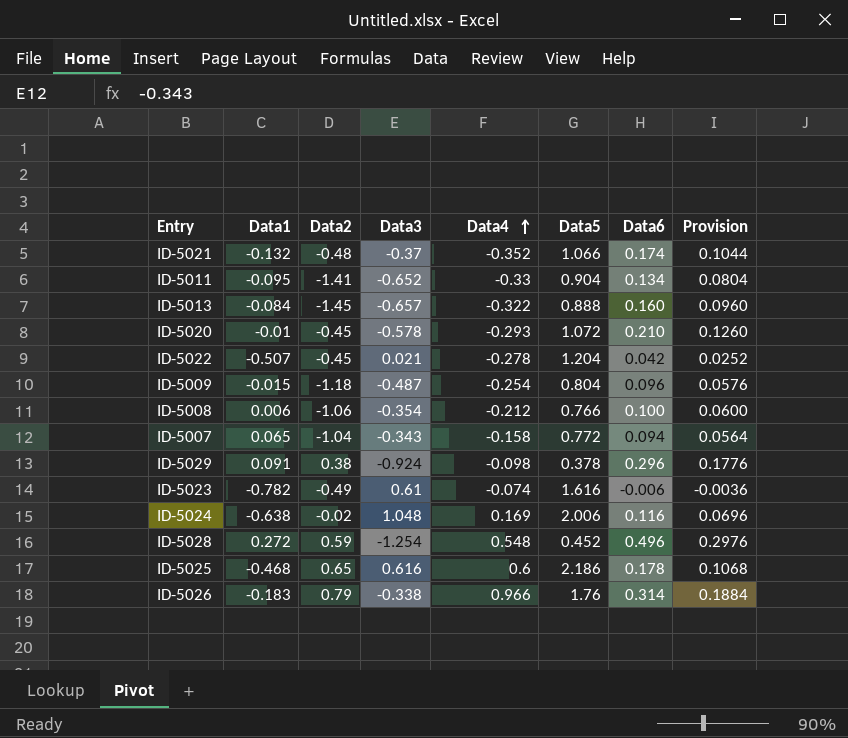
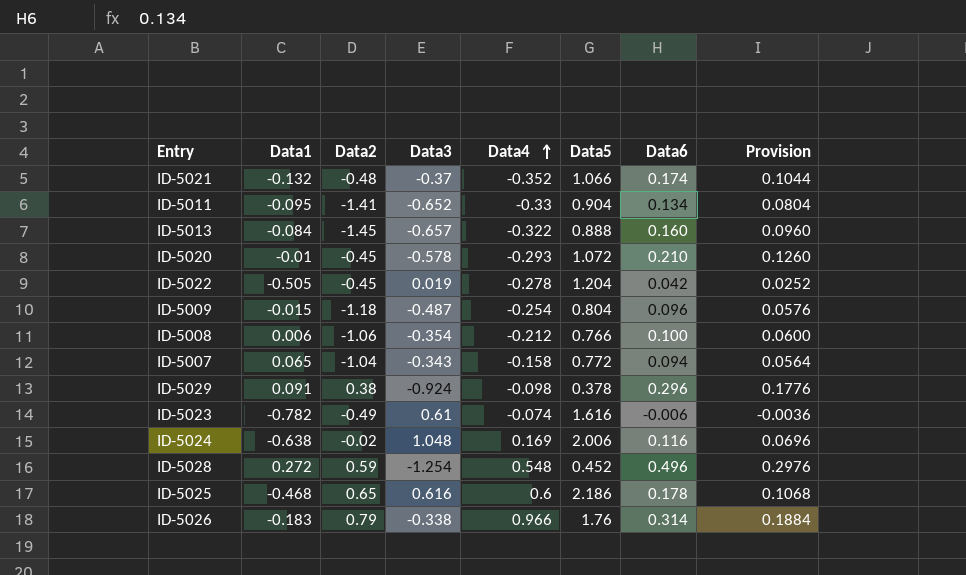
ID-5022 | Data1: -0.507 -> -0.505
ID-5022 | Data3: 0.021 -> 0.019

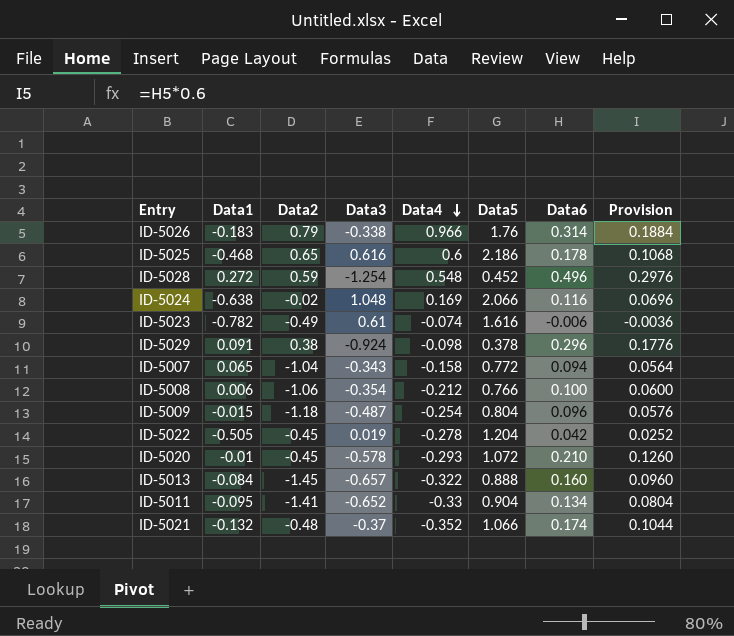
row order: Data4 ascending -> Data4 descending
ID-5024 | Data5: 2.006 -> 2.066

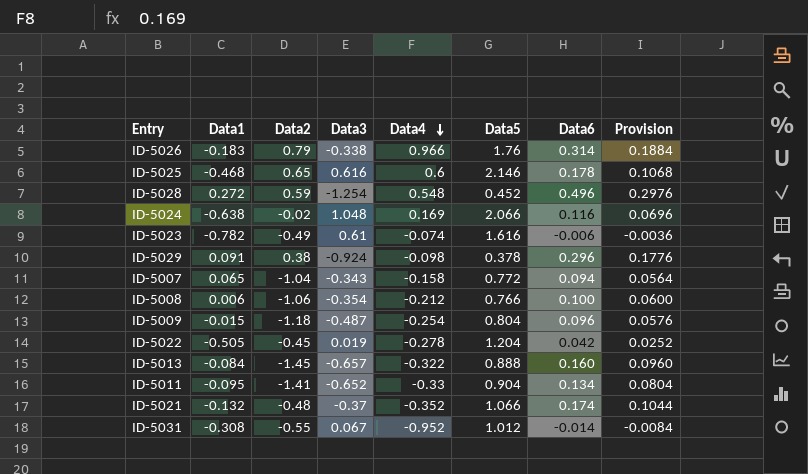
row ID-5020: -0.01 | -0.45 | -0.578 | -0.293 | 1.072 | 0.210 | 0.1260 -> none
ID-5025 | Data5: 2.186 -> 2.146
row ID-5031: none -> -0.308 | -0.55 | 0.067 | -0.952 | 1.012 | -0.014 | -0.0084

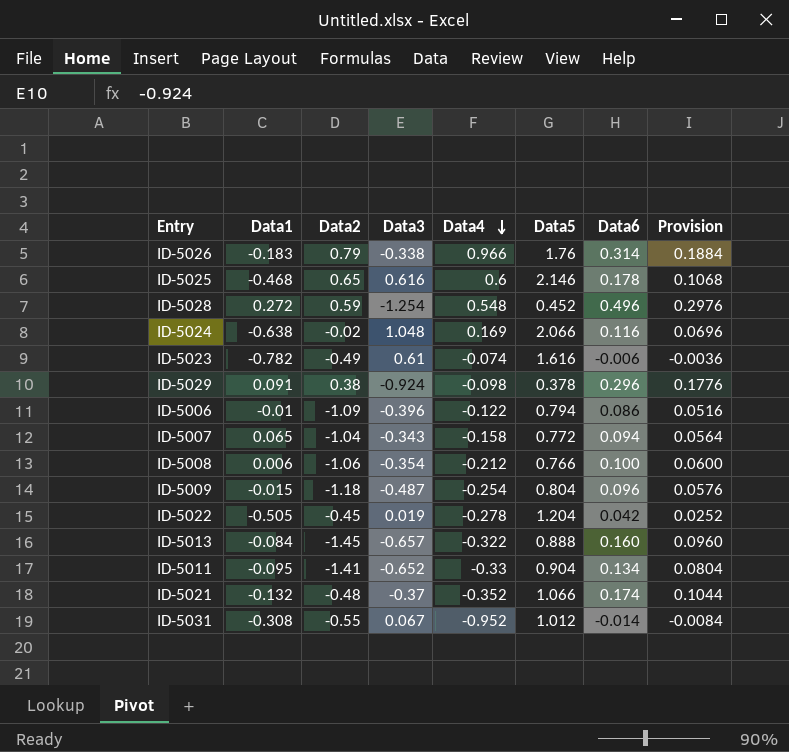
row ID-5006: none -> -0.01 | -1.09 | -0.396 | -0.122 | 0.794 | 0.086 | 0.0516

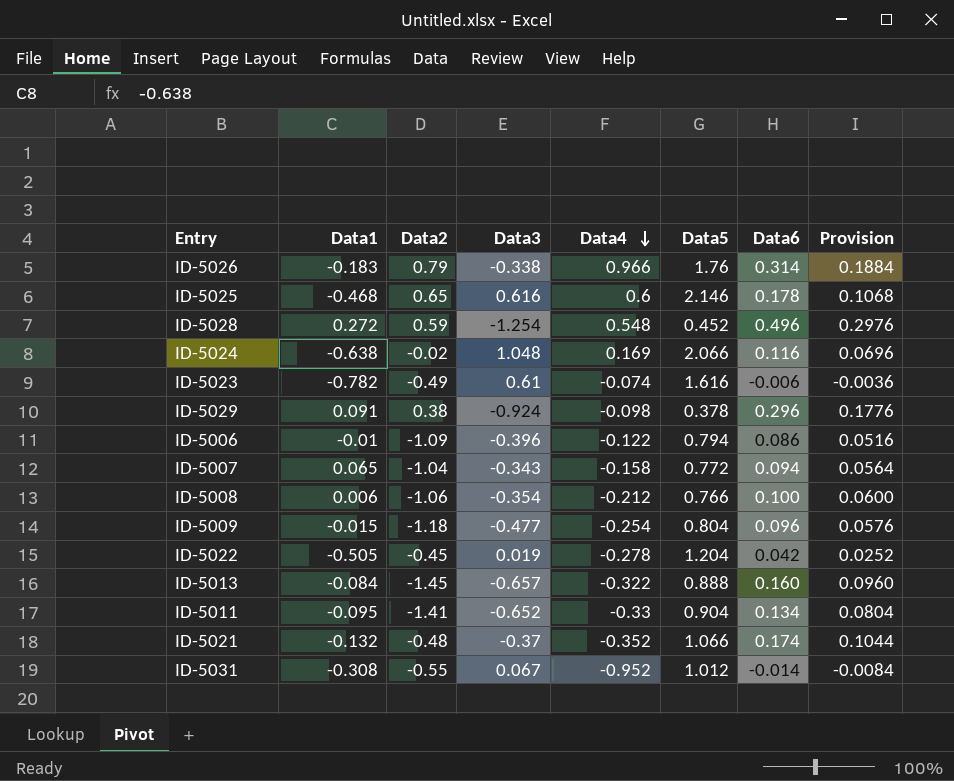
ID-5009 | Data3: -0.487 -> -0.477

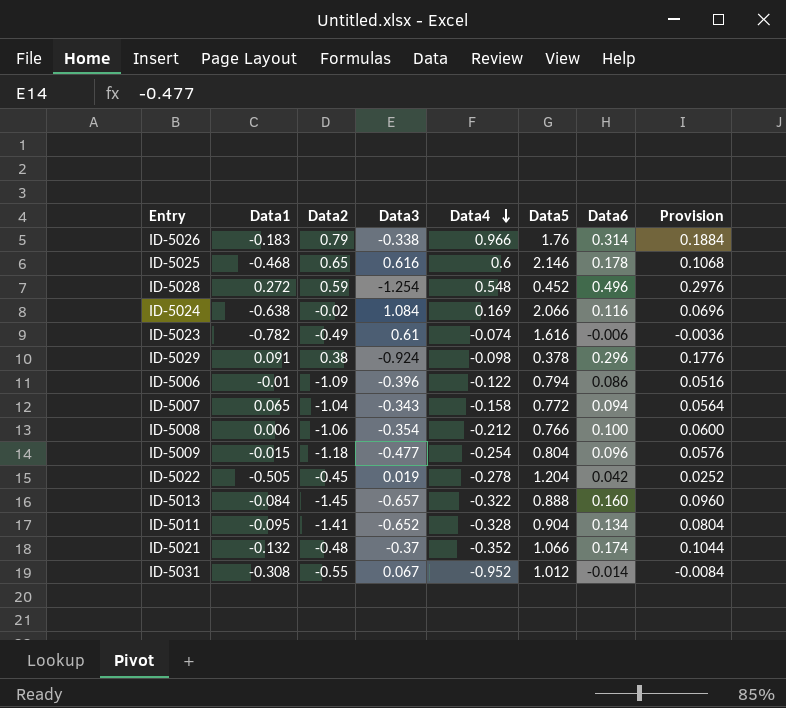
ID-5024 | Data3: 1.048 -> 1.084
ID-5011 | Data4: -0.33 -> -0.328

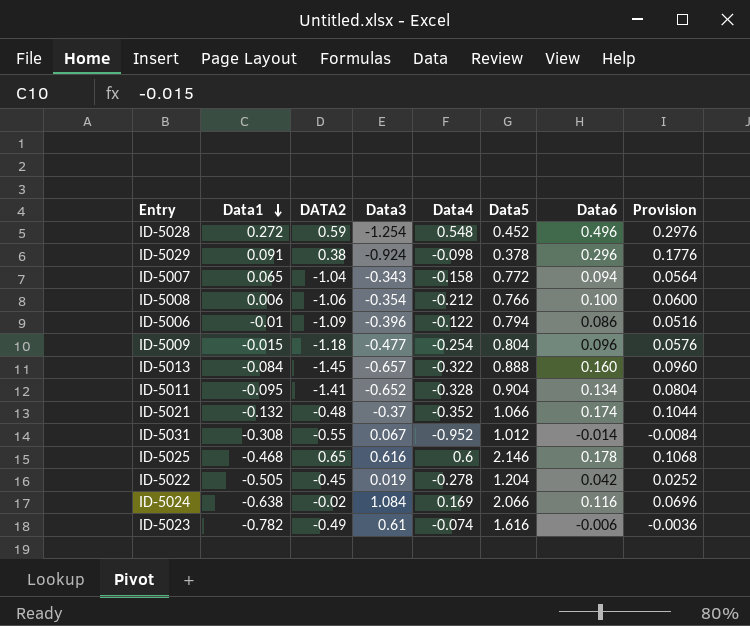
row order: Data4 descending -> Data1 descending
column name: Data2 -> DATA2
row ID-5026: -0.183 | 0.79 | -0.338 | 0.966 | 1.76 | 0.314 | 0.1884 -> none

